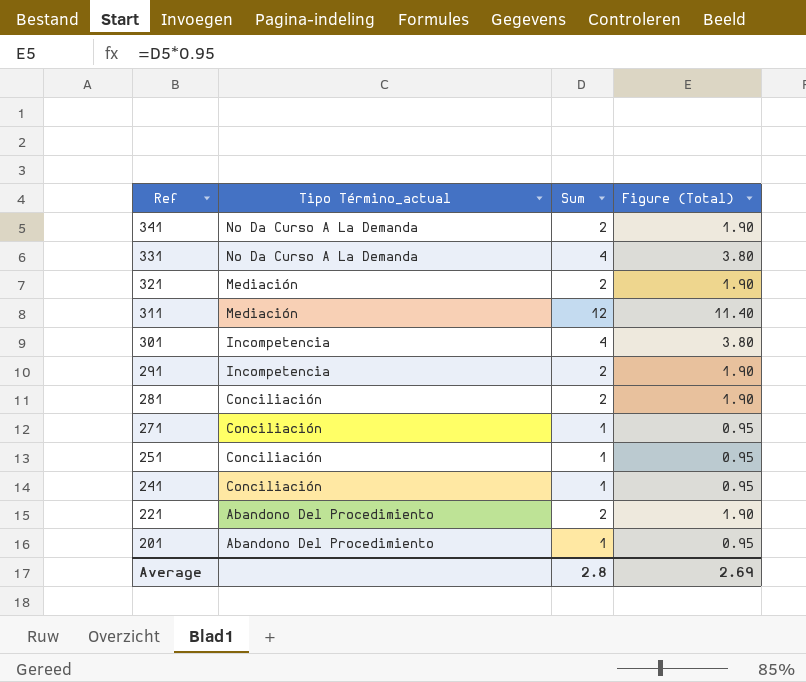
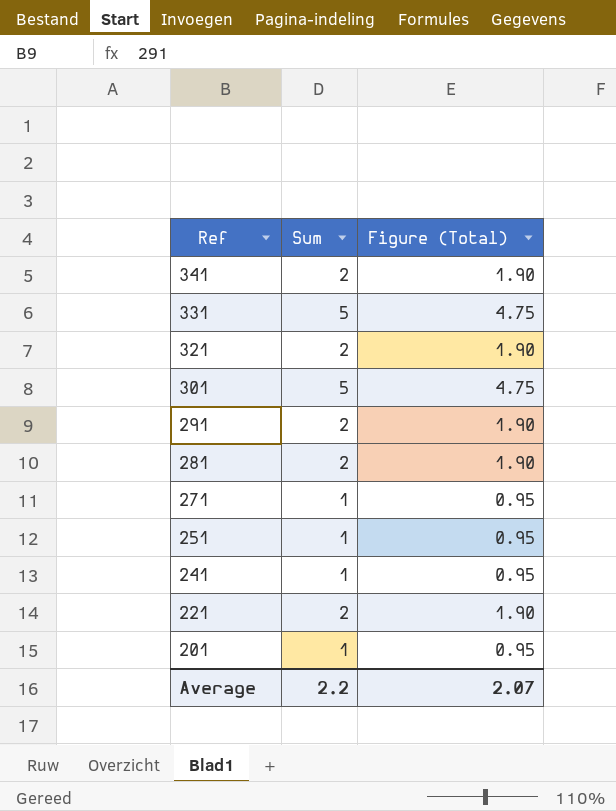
column Tipo Término_actual | position: 2 -> none
row 311: Mediación | 12 | 11.40 -> none
331 | Sum: 4 -> 5
331 | Figure (Total): 3.80 -> 4.75
301 | Sum: 4 -> 5
301 | Figure (Total): 3.80 -> 4.75
Average | Sum: 2.8 -> 2.2
Average | Figure (Total): 2.69 -> 2.07

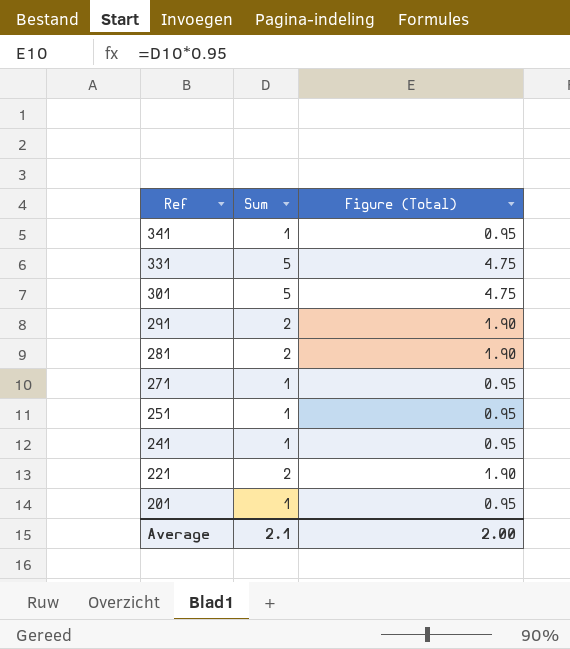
row 321: 2 | 1.90 -> none
341 | Sum: 2 -> 1
341 | Figure (Total): 1.90 -> 0.95
Average | Sum: 2.2 -> 2.1
Average | Figure (Total): 2.07 -> 2.00

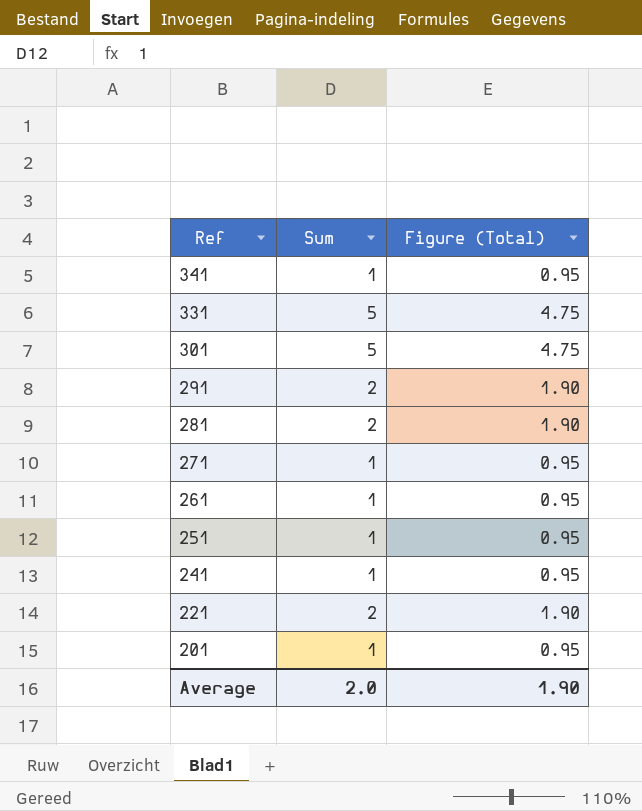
row 261: none -> 1 | 0.95
Average | Sum: 2.1 -> 2.0
Average | Figure (Total): 2.00 -> 1.90

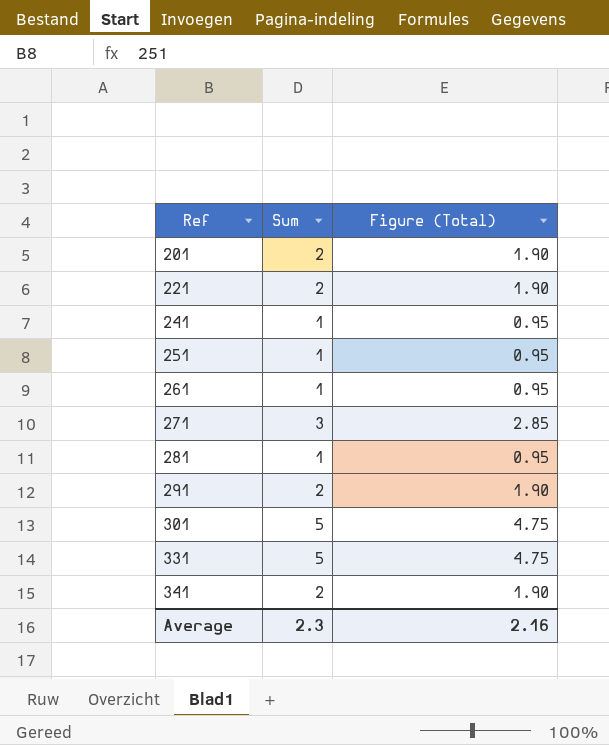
row order: Ref descending -> Ref ascending
201 | Sum: 1 -> 2
201 | Figure (Total): 0.95 -> 1.90
271 | Sum: 1 -> 3
271 | Figure (Total): 0.95 -> 2.85
281 | Sum: 2 -> 1
281 | Figure (Total): 1.90 -> 0.95
341 | Sum: 1 -> 2
341 | Figure (Total): 0.95 -> 1.90
Average | Sum: 2.0 -> 2.3
Average | Figure (Total): 1.90 -> 2.16

